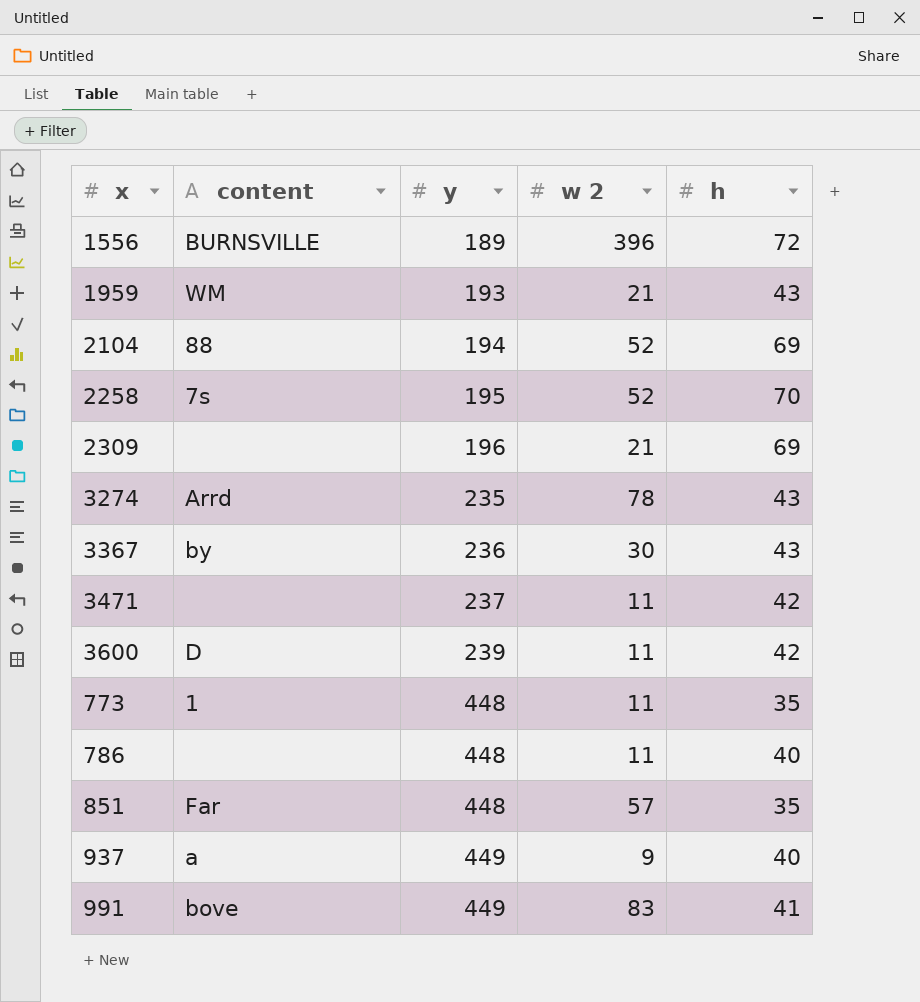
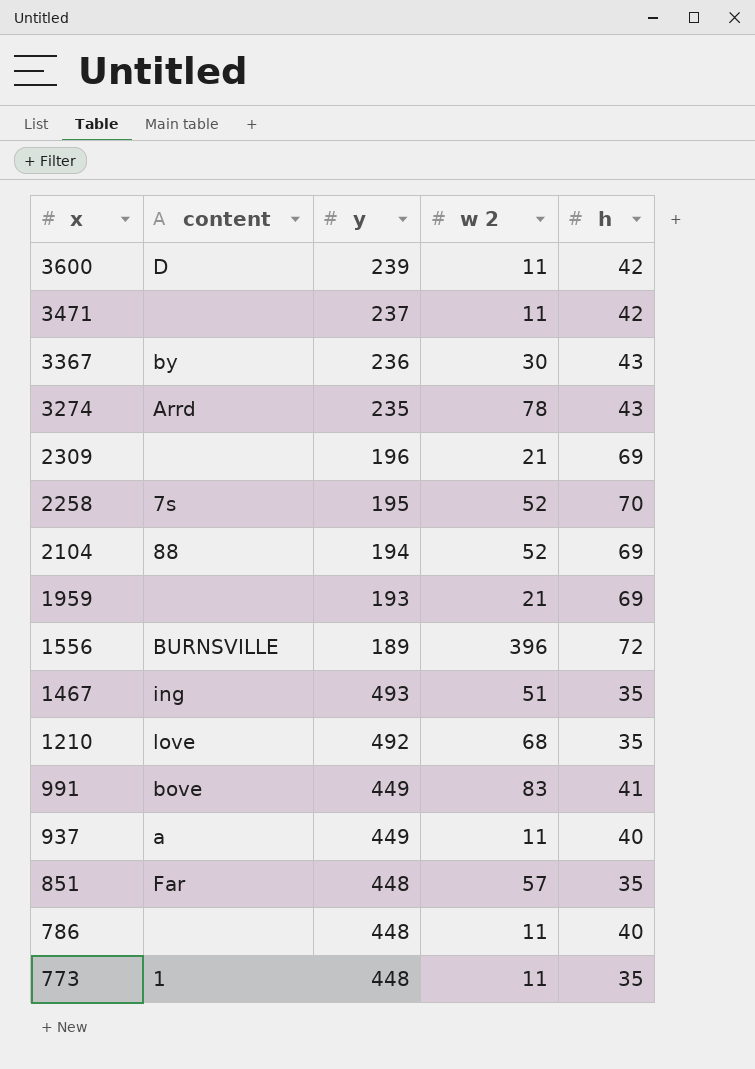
row order: y ascending -> x descending
1959 | content: WM -> none
1959 | h: 43 -> 69
row 1467: none -> ing | 493 | 51 | 35
row 1210: none -> love | 492 | 68 | 35
937 | w 2: 9 -> 11

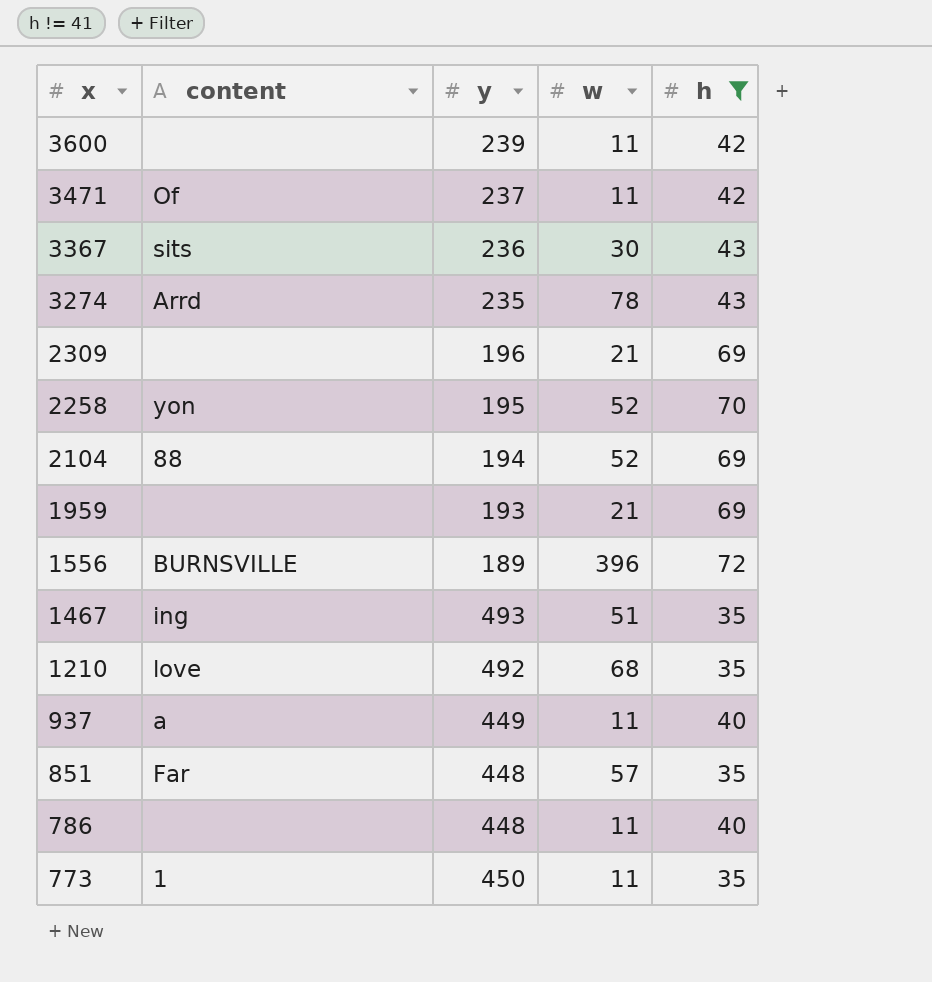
filter: none -> h != 41
column name: w 2 -> w
3600 | content: D -> none
3471 | content: none -> Of
3367 | content: by -> sits
2258 | content: 7s -> yon
773 | y: 448 -> 450

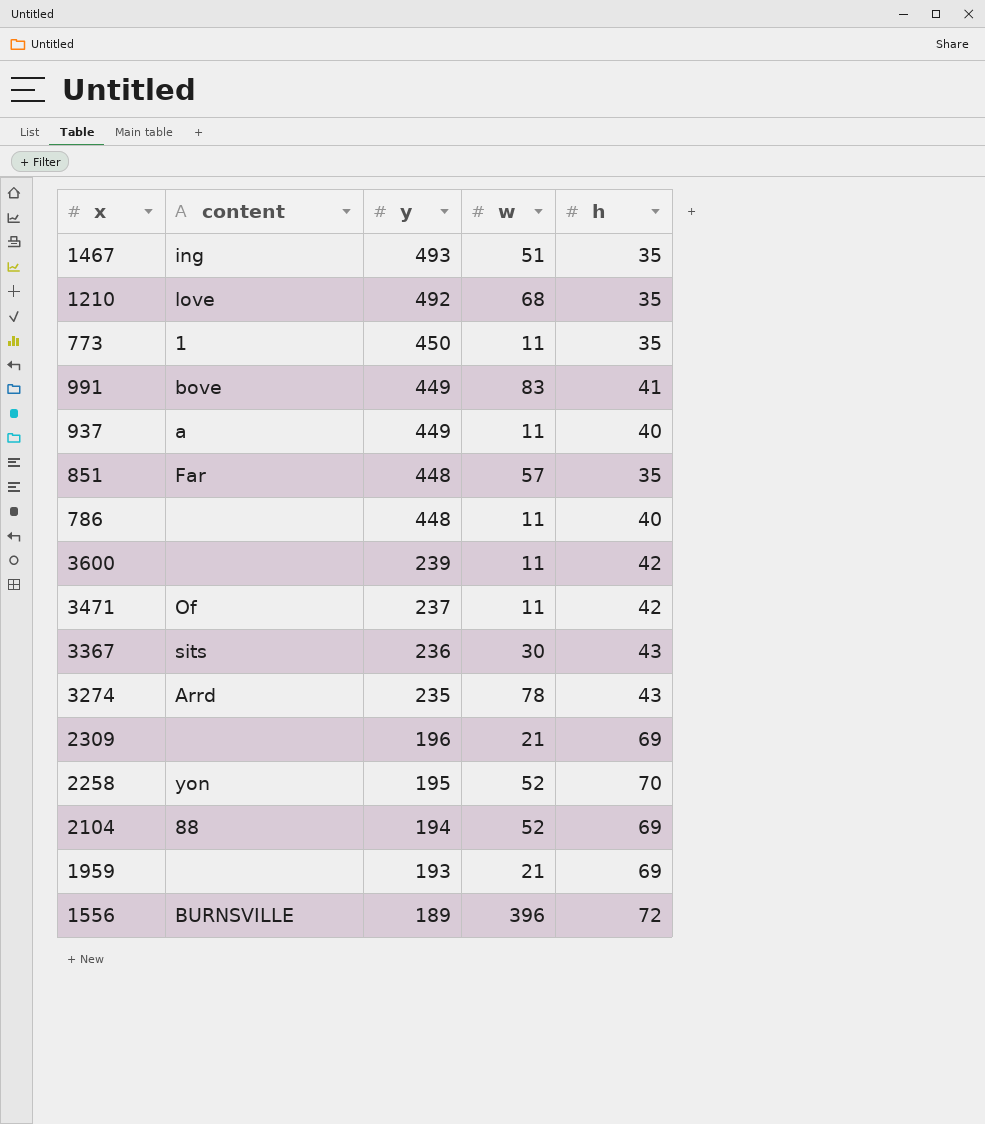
filter: h != 41 -> none
row order: x descending -> y descending

